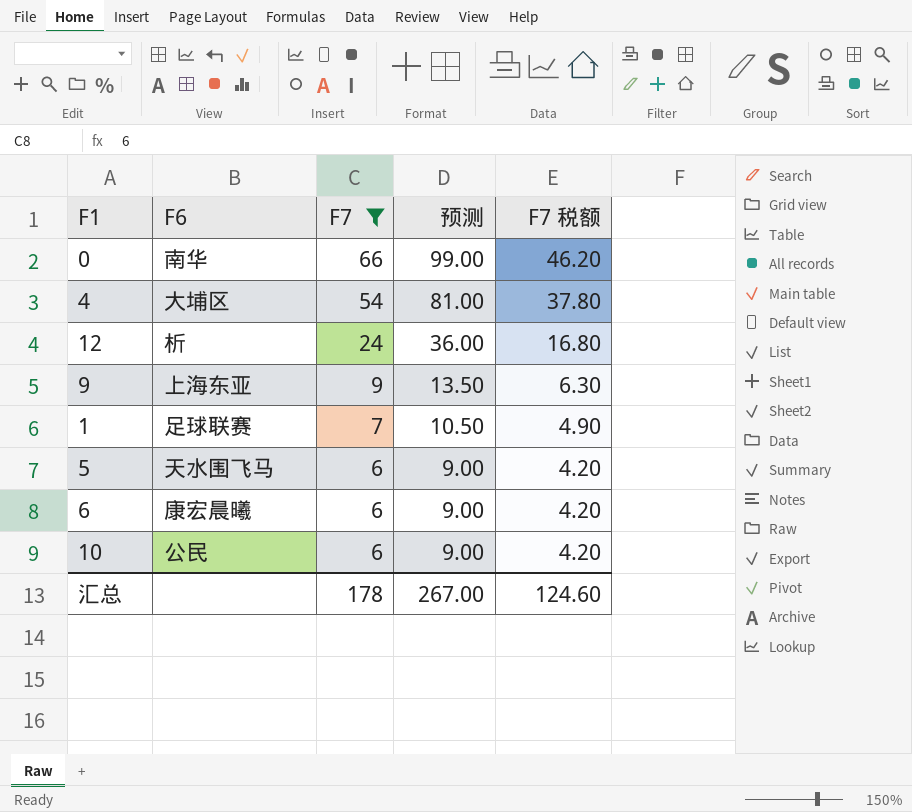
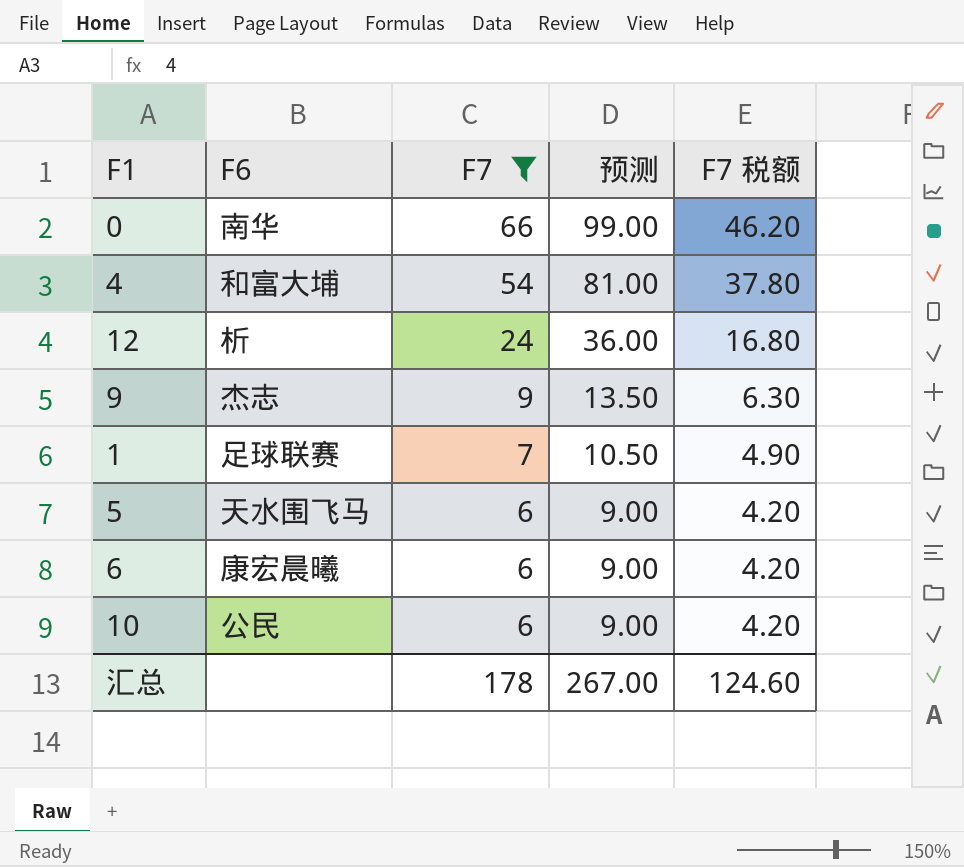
4 | F6: 大埔区 -> 和富大埔
9 | F6: 上海东亚 -> 杰志

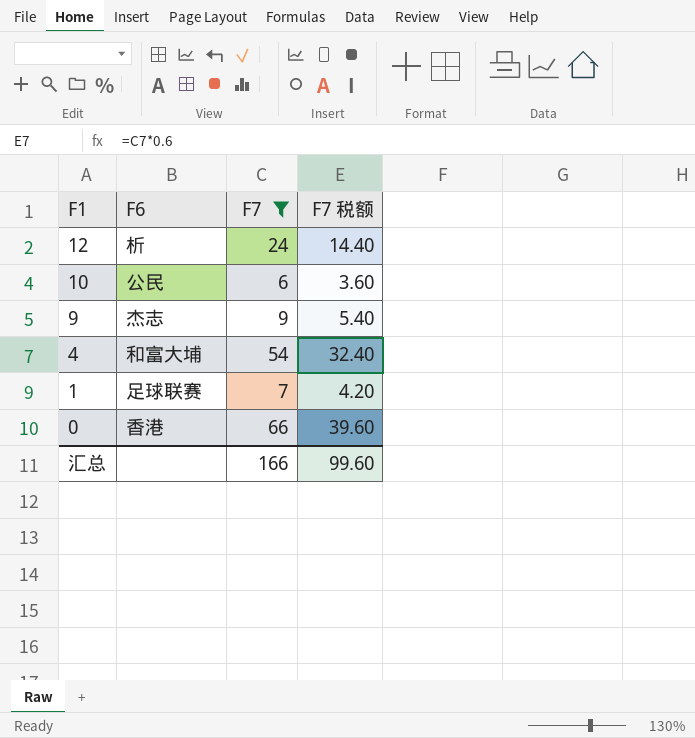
row order: F7 descending -> F1 descending
column 预测 | formula: [F7] * 1.5 -> none
column F7 税额 | formula: [F7] * 0.7 -> [F7] * 0.6
row 5: 天水围飞马 | 6 | 9.00 | 4.20 -> none
row 6: 康宏晨曦 | 6 | 9.00 | 4.20 -> none
0 | F6: 南华 -> 香港
汇总 | F7: 178 -> 166
汇总 | F7 税额: 124.60 -> 99.60

